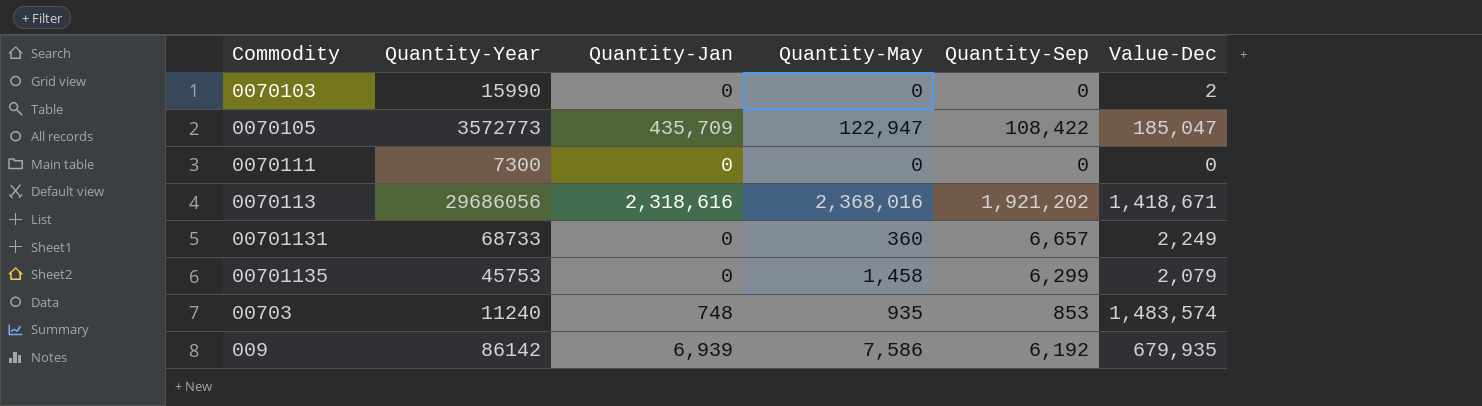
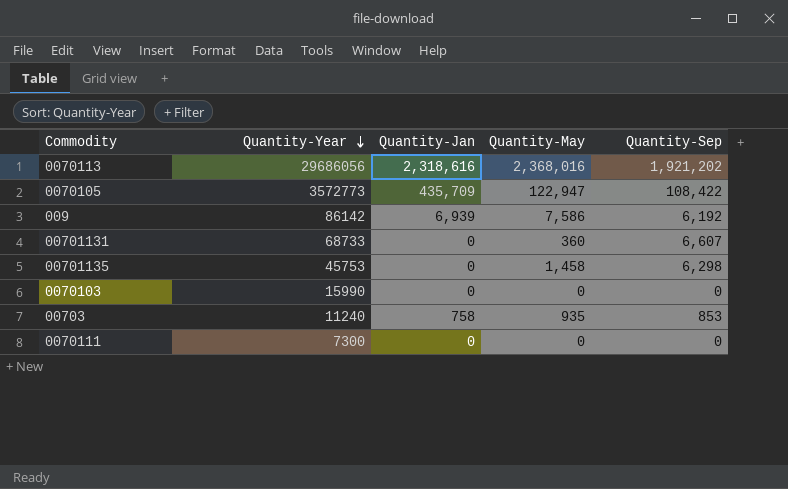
row order: none -> Quantity-Year descending
column Value-Dec | position: 6 -> none
00701131 | Quantity-Sep: 6,657 -> 6,607
00701135 | Quantity-Sep: 6,299 -> 6,298
00703 | Quantity-Jan: 748 -> 758

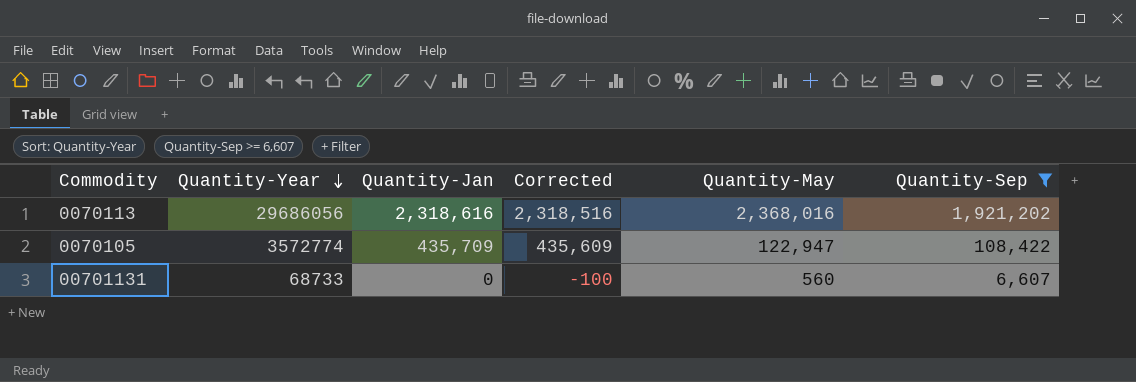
filter: none -> Quantity-Sep >= 6,607
column Corrected | formula: none -> [Quantity-Jan] - 100
0070105 | Quantity-Year: 3572773 -> 3572774
00701131 | Quantity-May: 360 -> 560

